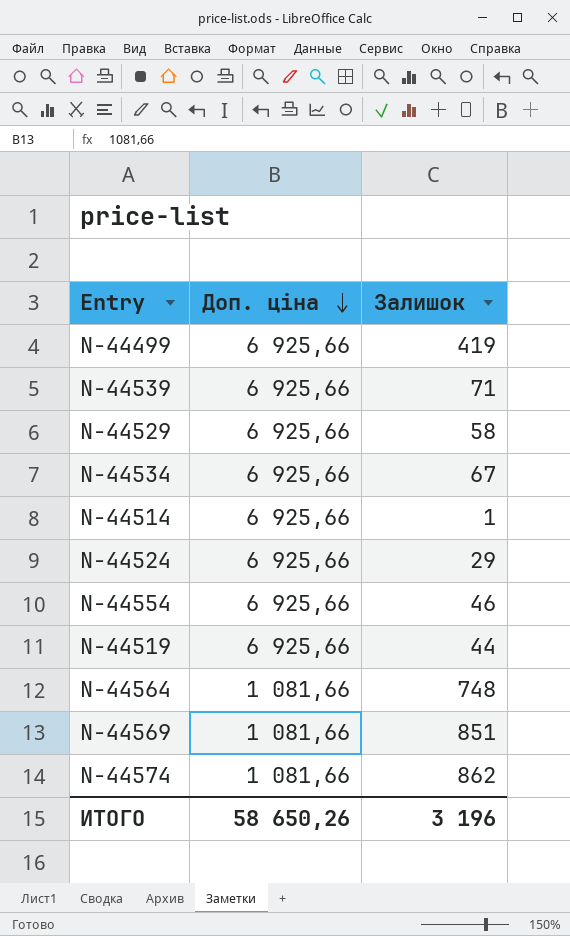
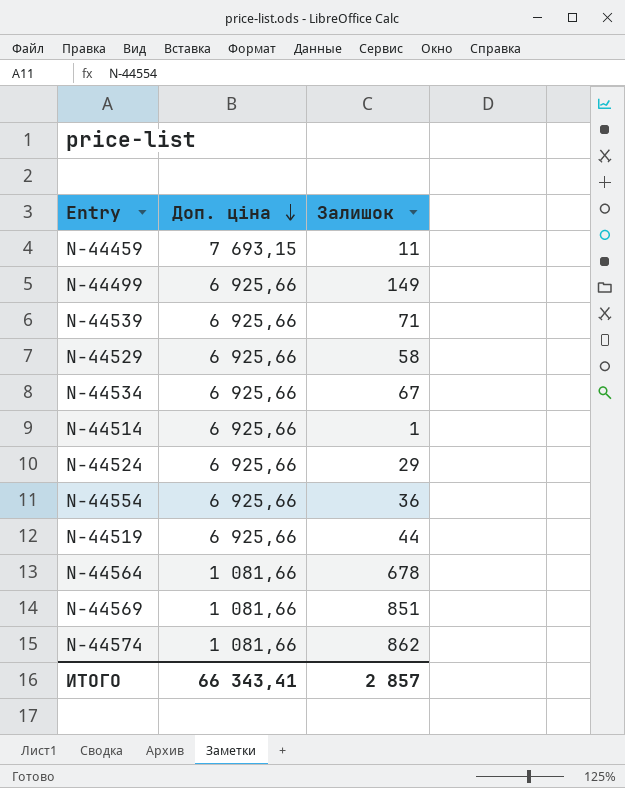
row N-44459: none -> 7 693,15 | 11
N-44499 | Залишок: 419 -> 149
N-44554 | Залишок: 46 -> 36
N-44564 | Залишок: 748 -> 678
ИТОГО | Доп. ціна: 58 650,26 -> 66 343,41
ИТОГО | Залишок: 3 196 -> 2 857

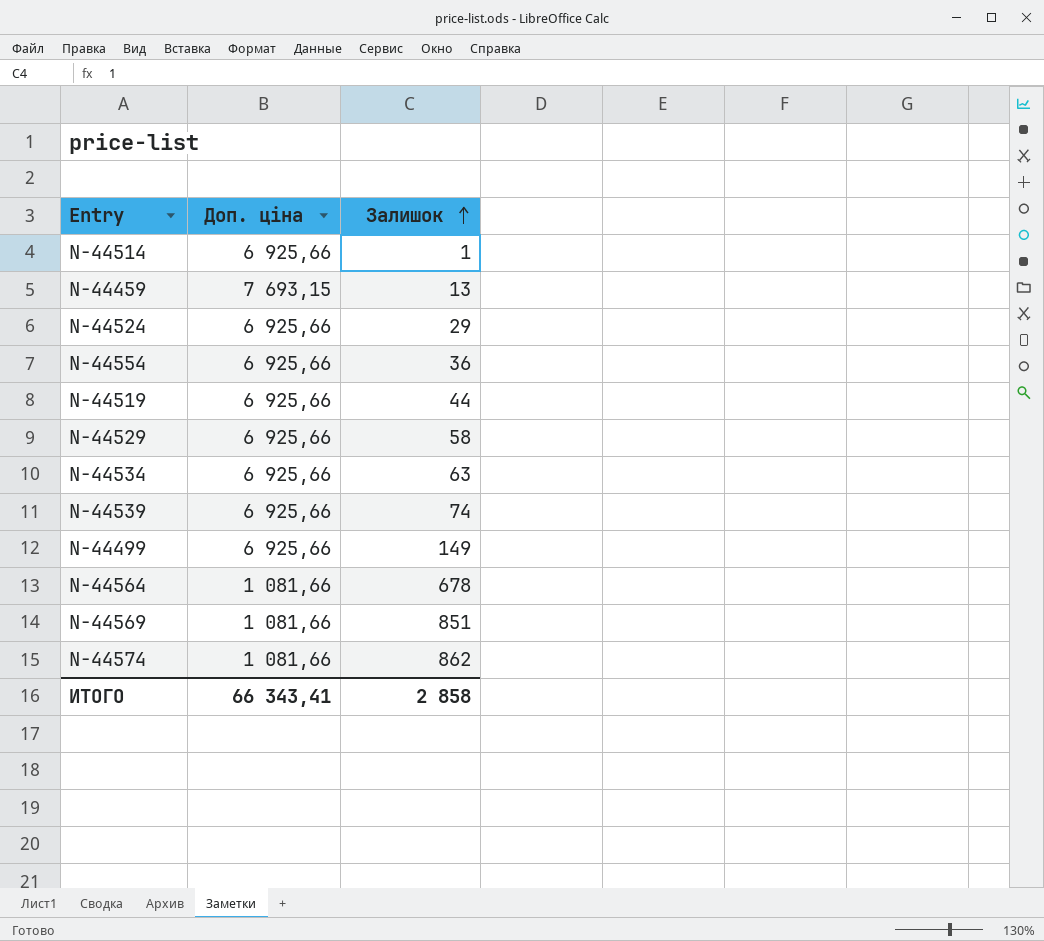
row order: Доп. ціна descending -> Залишок ascending
N-44459 | Залишок: 11 -> 13
N-44534 | Залишок: 67 -> 63
N-44539 | Залишок: 71 -> 74
ИТОГО | Залишок: 2 857 -> 2 858

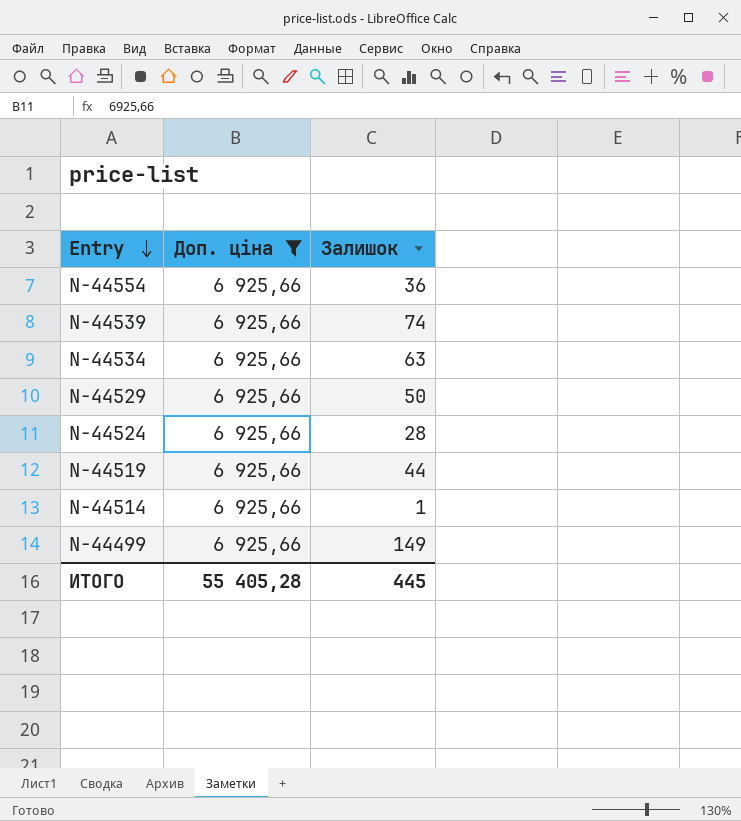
filter: none -> Доп. ціна = 6 925,66
row order: Залишок ascending -> Entry descending
N-44529 | Залишок: 58 -> 50
N-44524 | Залишок: 29 -> 28
ИТОГО | Доп. ціна: 66 343,41 -> 55 405,28
ИТОГО | Залишок: 2 858 -> 445

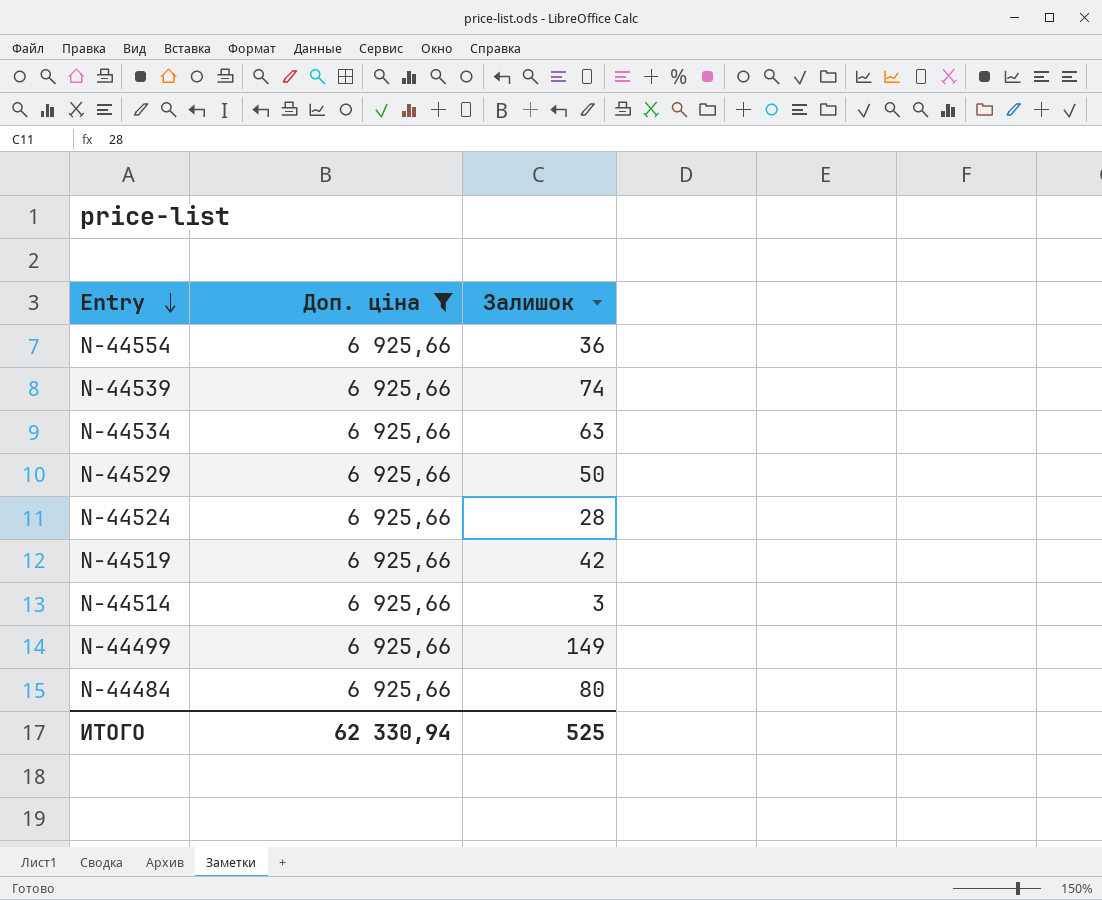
N-44519 | Залишок: 44 -> 42
N-44514 | Залишок: 1 -> 3
row N-44484: none -> 6 925,66 | 80
ИТОГО | Доп. ціна: 55 405,28 -> 62 330,94
ИТОГО | Залишок: 445 -> 525

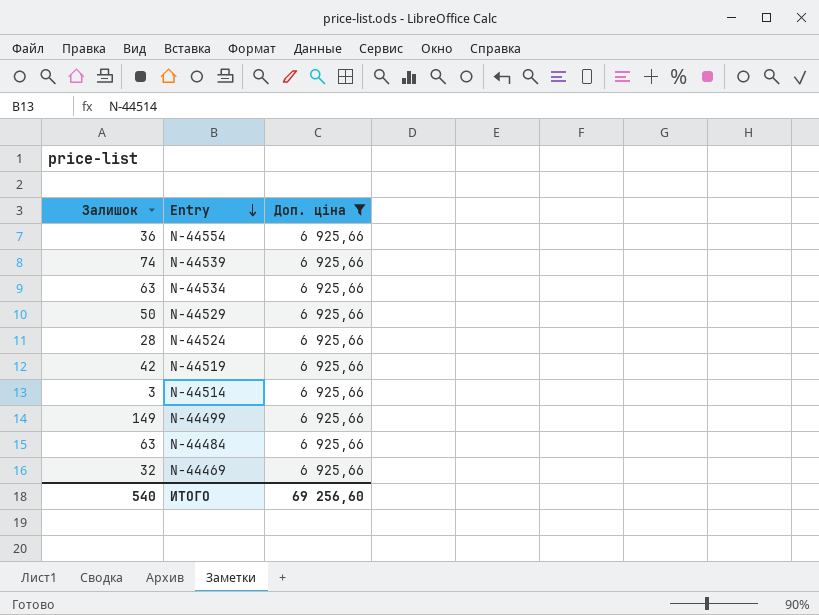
column Залишок | position: 3 -> 1
N-44484 | Залишок: 80 -> 63
row N-44469: none -> 32 | 6 925,66
ИТОГО | Залишок: 525 -> 540
ИТОГО | Доп. ціна: 62 330,94 -> 69 256,60

